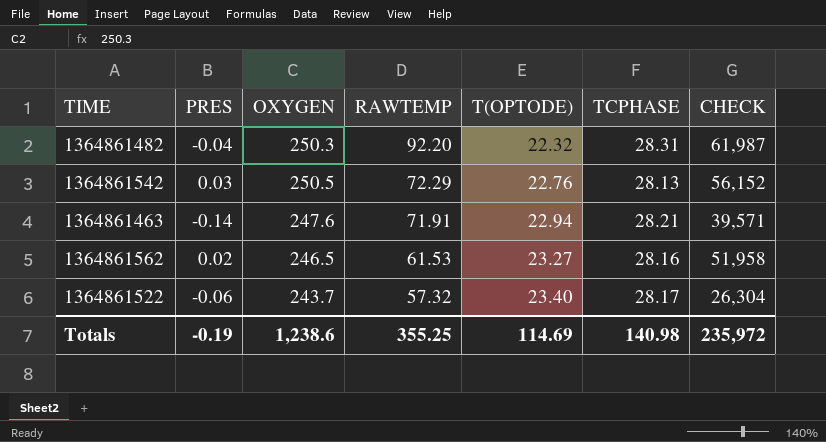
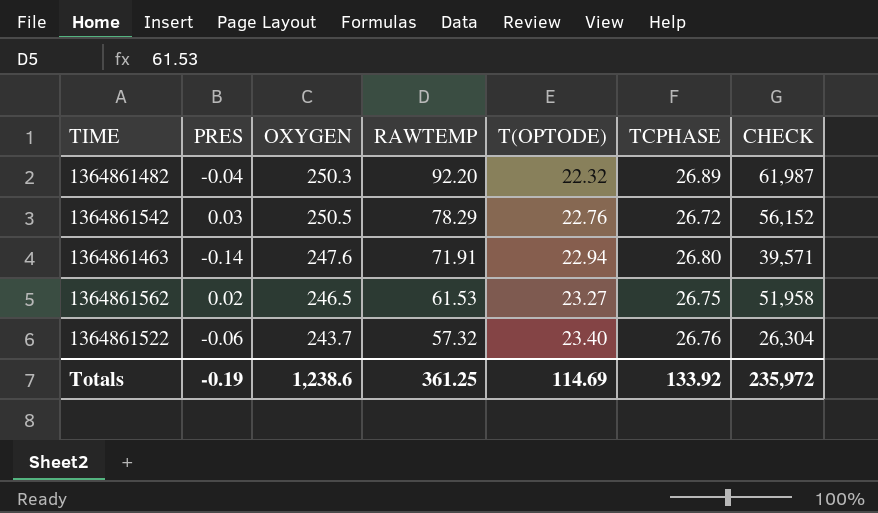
1364861482 | TCPHASE: 28.31 -> 26.89
1364861542 | RAWTEMP: 72.29 -> 78.29
1364861542 | TCPHASE: 28.13 -> 26.72
1364861463 | TCPHASE: 28.21 -> 26.80
1364861562 | TCPHASE: 28.16 -> 26.75
1364861522 | TCPHASE: 28.17 -> 26.76
Totals | RAWTEMP: 355.25 -> 361.25
Totals | TCPHASE: 140.98 -> 133.92

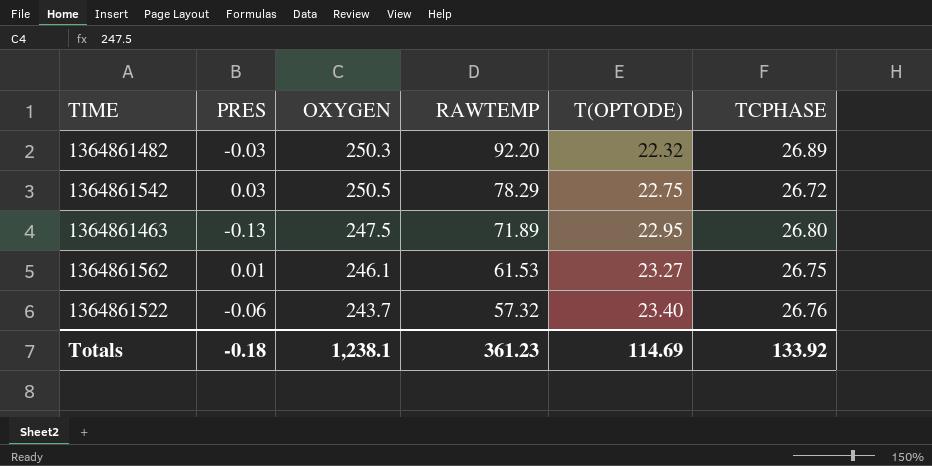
column CHECK | position: 7 -> none
1364861482 | PRES: -0.04 -> -0.03
1364861542 | T(OPTODE): 22.76 -> 22.75
1364861463 | PRES: -0.14 -> -0.13
1364861463 | OXYGEN: 247.6 -> 247.5
1364861463 | RAWTEMP: 71.91 -> 71.89
1364861463 | T(OPTODE): 22.94 -> 22.95
1364861562 | PRES: 0.02 -> 0.01
1364861562 | OXYGEN: 246.5 -> 246.1
Totals | PRES: -0.19 -> -0.18
Totals | OXYGEN: 1,238.6 -> 1,238.1
Totals | RAWTEMP: 361.25 -> 361.23

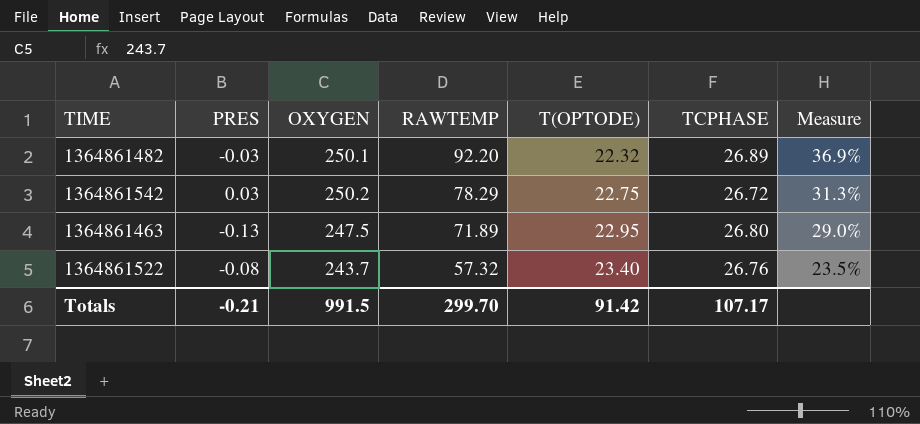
column Measure | formula: none -> [RAWTEMP] / [OXYGEN]
row 1364861562: 0.01 | 246.1 | 61.53 | 23.27 | 26.75 -> none
1364861482 | OXYGEN: 250.3 -> 250.1
1364861542 | OXYGEN: 250.5 -> 250.2
1364861522 | PRES: -0.06 -> -0.08
Totals | PRES: -0.18 -> -0.21
Totals | OXYGEN: 1,238.1 -> 991.5
Totals | RAWTEMP: 361.23 -> 299.70
Totals | T(OPTODE): 114.69 -> 91.42
Totals | TCPHASE: 133.92 -> 107.17

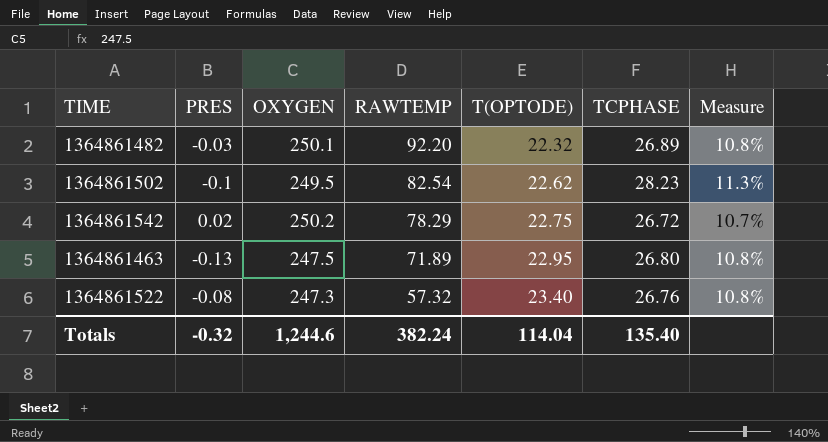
column Measure | formula: [RAWTEMP] / [OXYGEN] -> [TCPHASE] / [OXYGEN]
row 1364861502: none -> -0.1 | 249.5 | 82.54 | 22.62 | 28.23 | 11.3%
1364861542 | PRES: 0.03 -> 0.02
1364861522 | OXYGEN: 243.7 -> 247.3
Totals | PRES: -0.21 -> -0.32
Totals | OXYGEN: 991.5 -> 1,244.6
Totals | RAWTEMP: 299.70 -> 382.24
Totals | T(OPTODE): 91.42 -> 114.04
Totals | TCPHASE: 107.17 -> 135.40

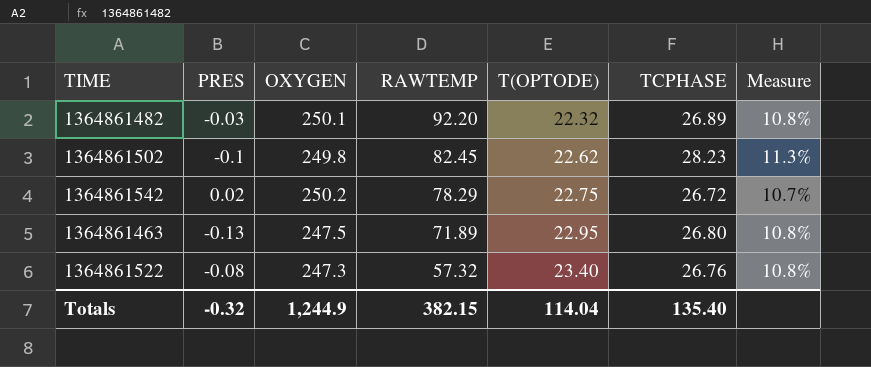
1364861502 | OXYGEN: 249.5 -> 249.8
1364861502 | RAWTEMP: 82.54 -> 82.45
Totals | OXYGEN: 1,244.6 -> 1,244.9
Totals | RAWTEMP: 382.24 -> 382.15

